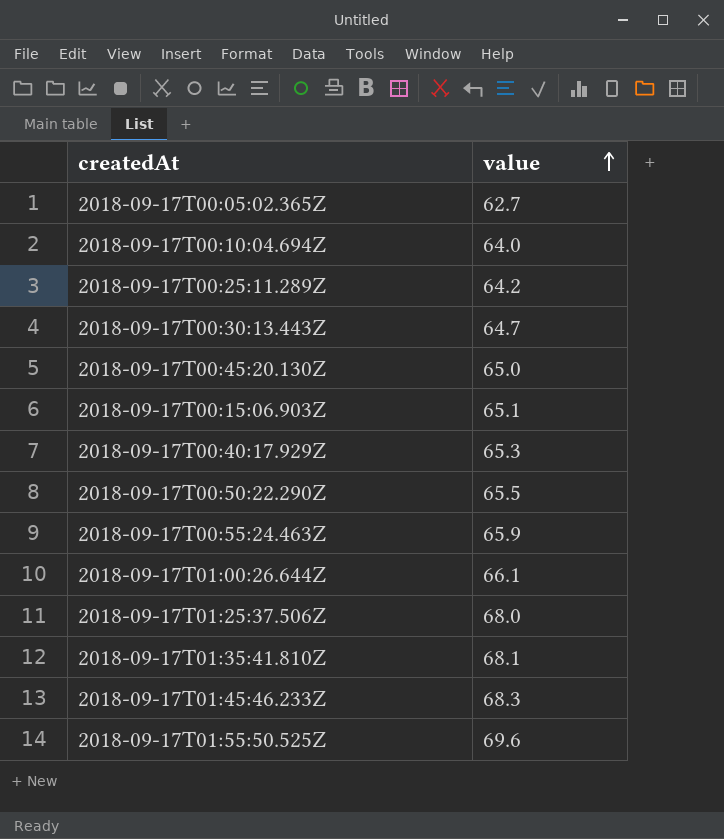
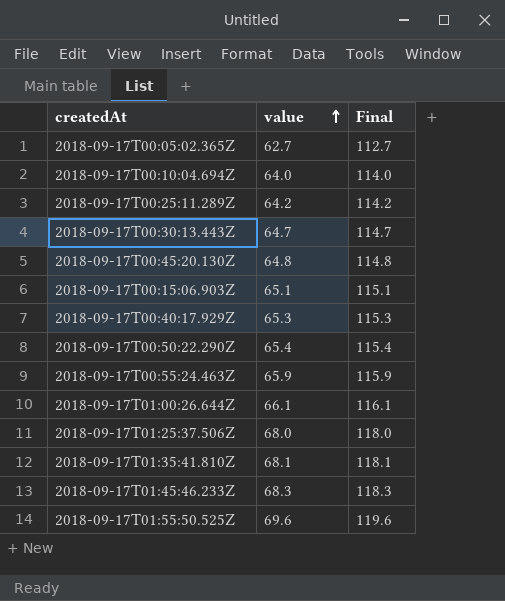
column Final | formula: none -> [value] + 50
2018-09-17T00:45:20.130Z | value: 65.0 -> 64.8
2018-09-17T00:50:22.290Z | value: 65.5 -> 65.4

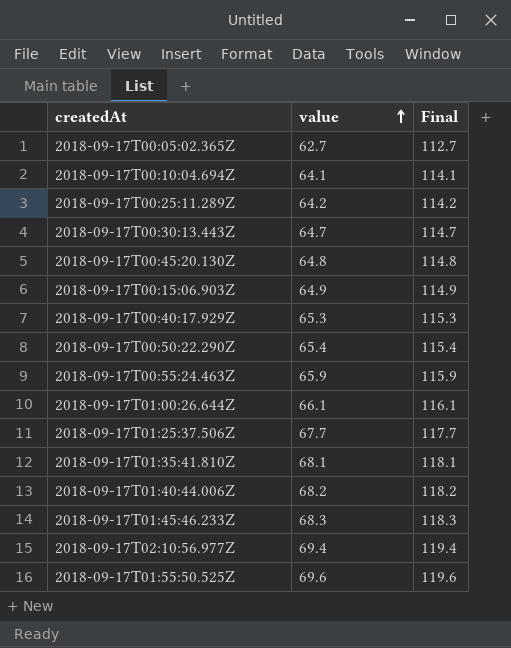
2018-09-17T00:10:04.694Z | value: 64.0 -> 64.1
2018-09-17T00:10:04.694Z | Final: 114.0 -> 114.1
2018-09-17T00:15:06.903Z | value: 65.1 -> 64.9
2018-09-17T00:15:06.903Z | Final: 115.1 -> 114.9
2018-09-17T01:25:37.506Z | value: 68.0 -> 67.7
2018-09-17T01:25:37.506Z | Final: 118.0 -> 117.7
row 2018-09-17T01:40:44.006Z: none -> 68.2 | 118.2
row 2018-09-17T02:10:56.977Z: none -> 69.4 | 119.4

